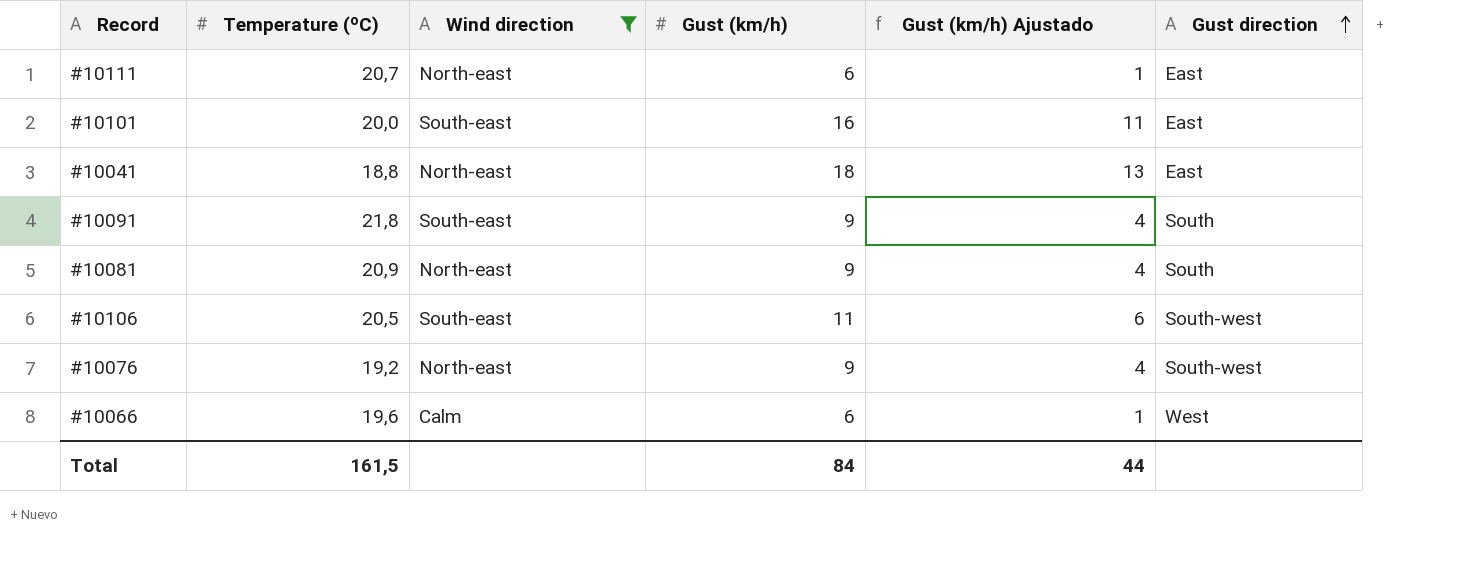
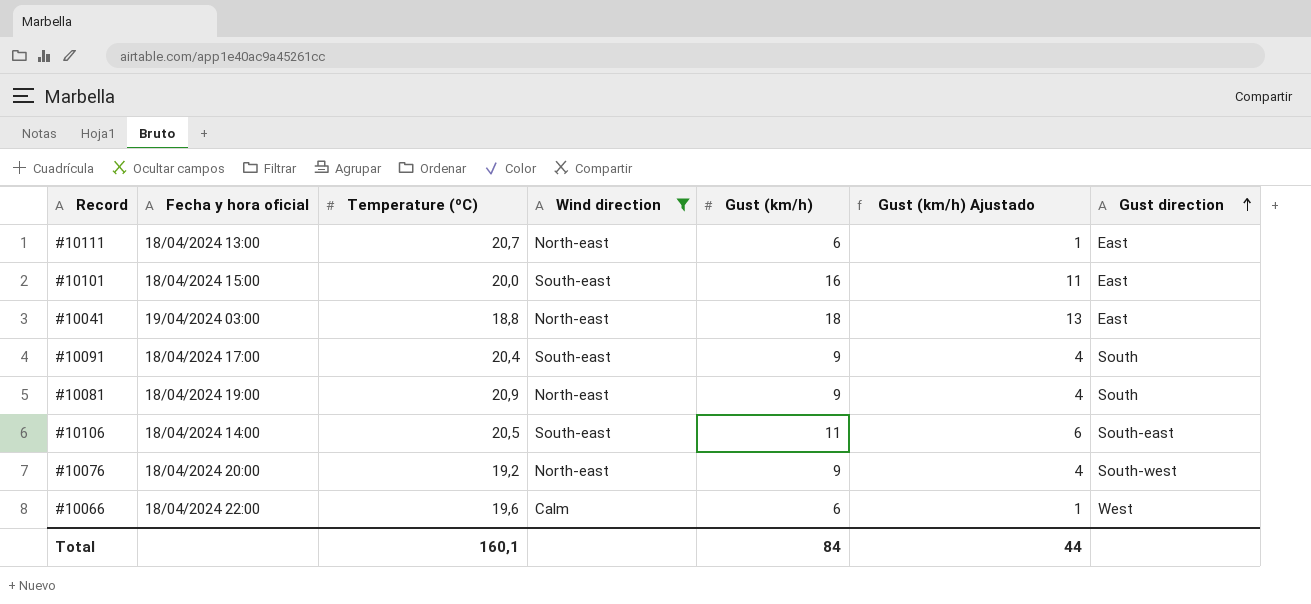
column Fecha y hora oficial | position: none -> 2
#10091 | Temperature (ºC): 21,8 -> 20,4
#10106 | Gust direction: South-west -> South-east
Total | Temperature (ºC): 161,5 -> 160,1

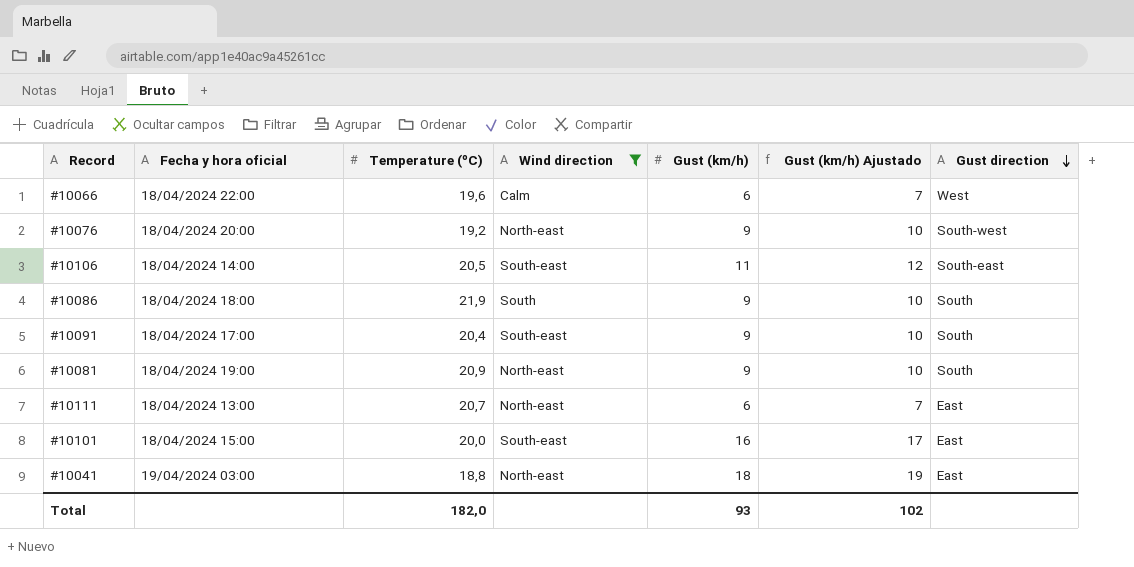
row order: Gust direction ascending -> Gust direction descending
column Gust (km/h) Ajustado | formula: [Gust (km/h)] - 5 -> [Gust (km/h)] + 1
row #10086: none -> 18/04/2024 18:00 | 21,9 | South | 9 | 10 | South
Total | Temperature (ºC): 160,1 -> 182,0
Total | Gust (km/h): 84 -> 93
Total | Gust (km/h) Ajustado: 44 -> 102

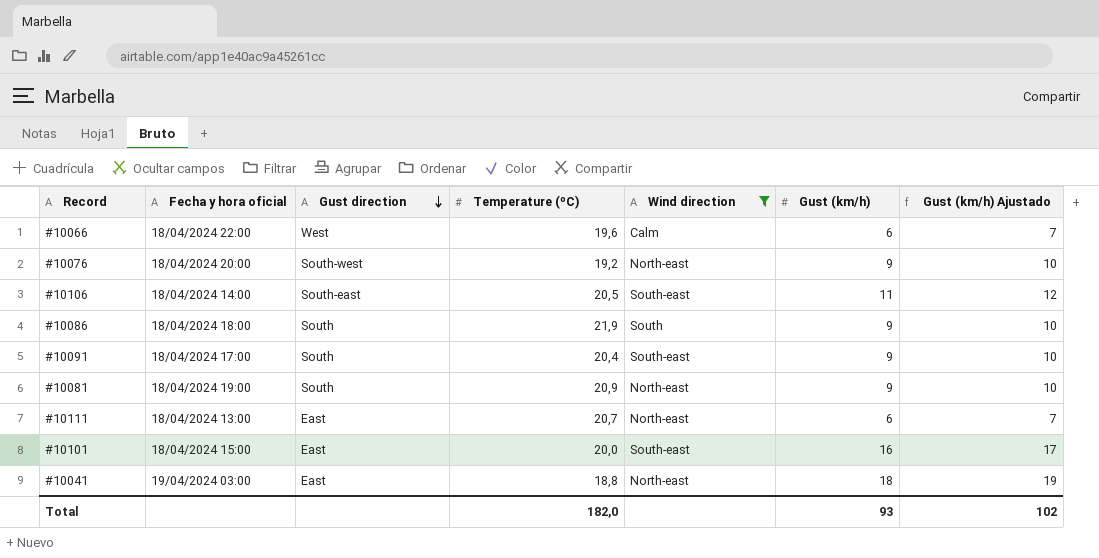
column Gust direction | position: 7 -> 3

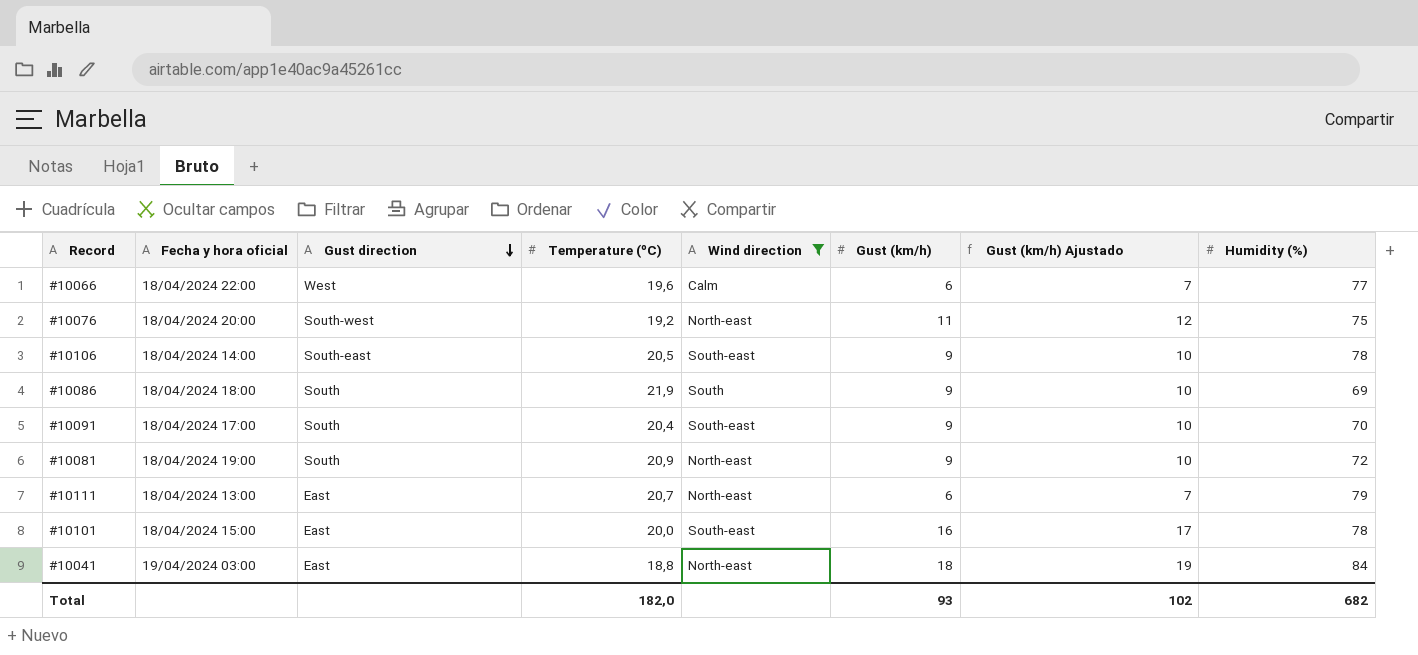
column Humidity (%) | position: none -> 8
#10076 | Gust (km/h): 9 -> 11
#10076 | Gust (km/h) Ajustado: 10 -> 12
#10106 | Gust (km/h): 11 -> 9
#10106 | Gust (km/h) Ajustado: 12 -> 10

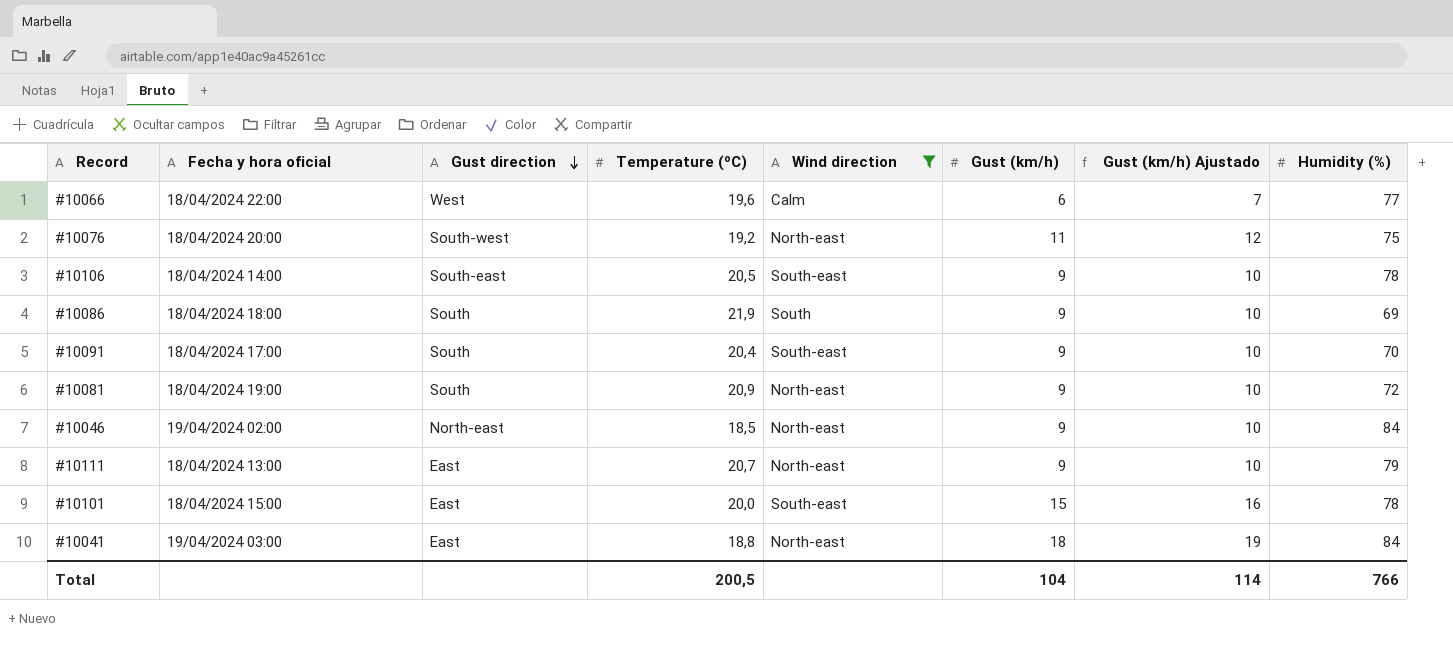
row #10046: none -> 19/04/2024 02:00 | North-east | 18,5 | North-east | 9 | 10 | 84
#10111 | Gust (km/h): 6 -> 9
#10111 | Gust (km/h) Ajustado: 7 -> 10
#10101 | Gust (km/h): 16 -> 15
#10101 | Gust (km/h) Ajustado: 17 -> 16
Total | Temperature (ºC): 182,0 -> 200,5
Total | Gust (km/h): 93 -> 104
Total | Gust (km/h) Ajustado: 102 -> 114
Total | Humidity (%): 682 -> 766

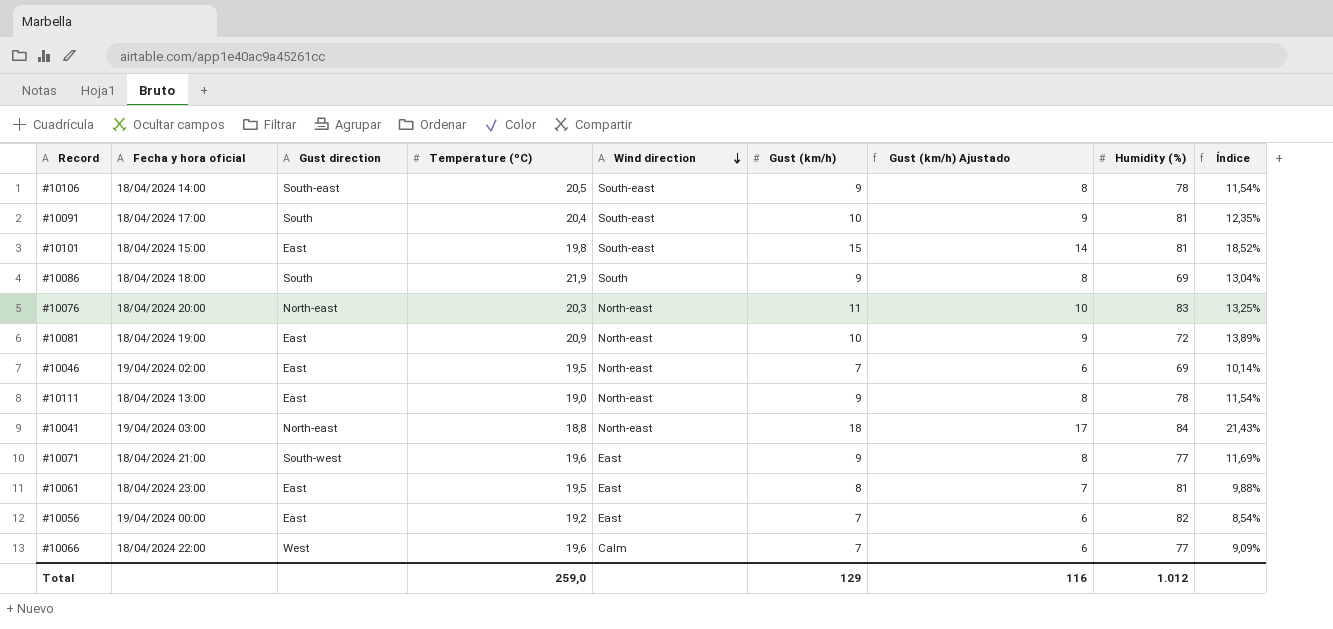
filter: Wind direction != East -> none
row order: Gust direction descending -> Wind direction descending
column Gust (km/h) Ajustado | formula: [Gust (km/h)] + 1 -> [Gust (km/h)] - 1
column Índice | formula: none -> [Gust (km/h)] / [Humidity (%)]
#10091 | Gust (km/h): 9 -> 10
#10091 | Humidity (%): 70 -> 81
#10101 | Temperature (ºC): 20,0 -> 19,8
#10101 | Humidity (%): 78 -> 81
#10076 | Gust direction: South-west -> North-east
#10076 | Temperature (ºC): 19,2 -> 20,3
#10076 | Humidity (%): 75 -> 83
#10081 | Gust direction: South -> East
#10081 | Gust (km/h): 9 -> 10
#10046 | Gust direction: North-east -> East
#10046 | Temperature (ºC): 18,5 -> 19,5
#10046 | Gust (km/h): 9 -> 7
#10046 | Humidity (%): 84 -> 69
#10111 | Temperature (ºC): 20,7 -> 19,0
#10111 | Humidity (%): 79 -> 78
#10041 | Gust direction: East -> North-east
#10066 | Gust (km/h): 6 -> 7
Total | Temperature (ºC): 200,5 -> 259,0
Total | Gust (km/h): 104 -> 129
Total | Gust (km/h) Ajustado: 114 -> 116
Total | Humidity (%): 766 -> 1.012

